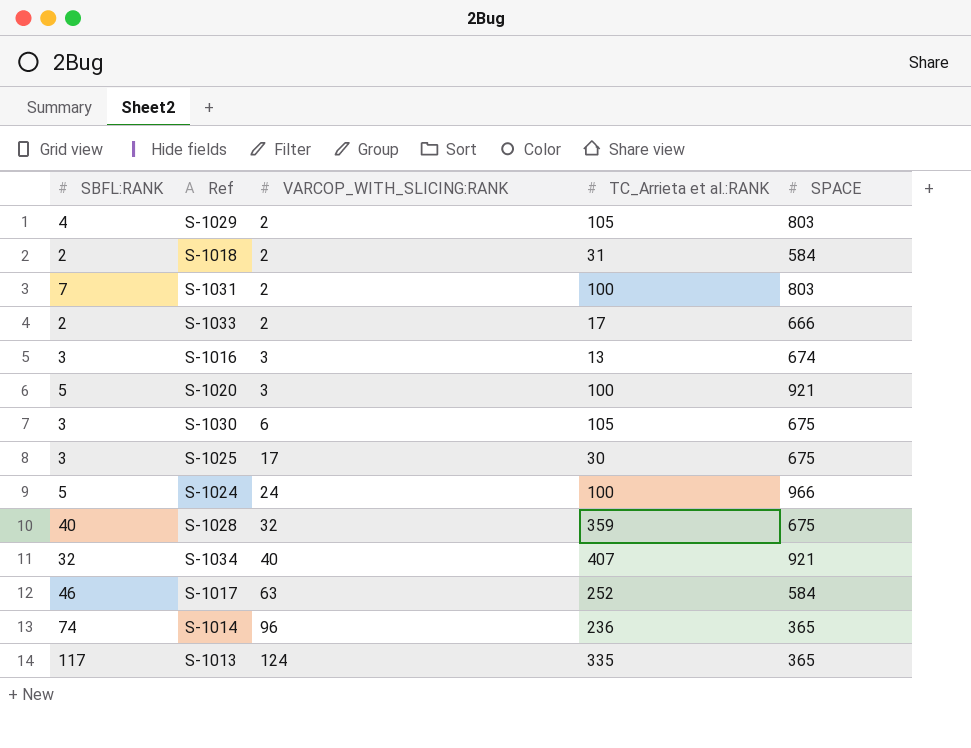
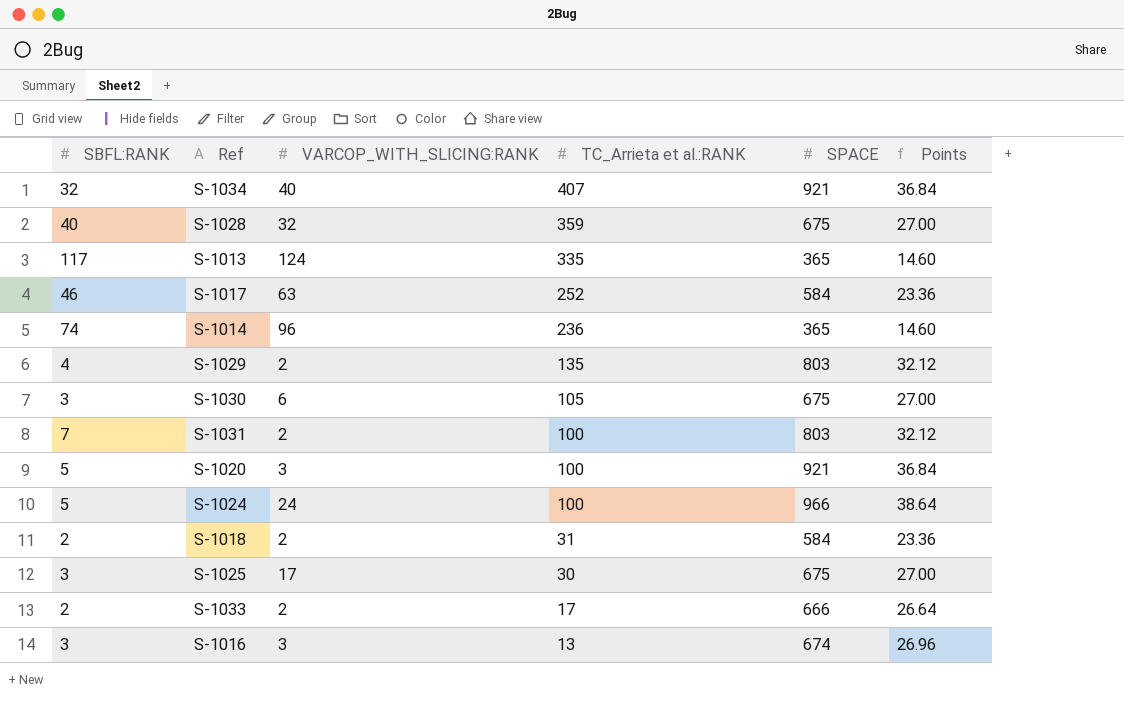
row order: VARCOP_WITH_SLICING:RANK ascending -> TC_Arrieta et al.:RANK descending
column Points | formula: none -> [SPACE] * 0.04
S-1029 | TC_Arrieta et al.:RANK: 105 -> 135

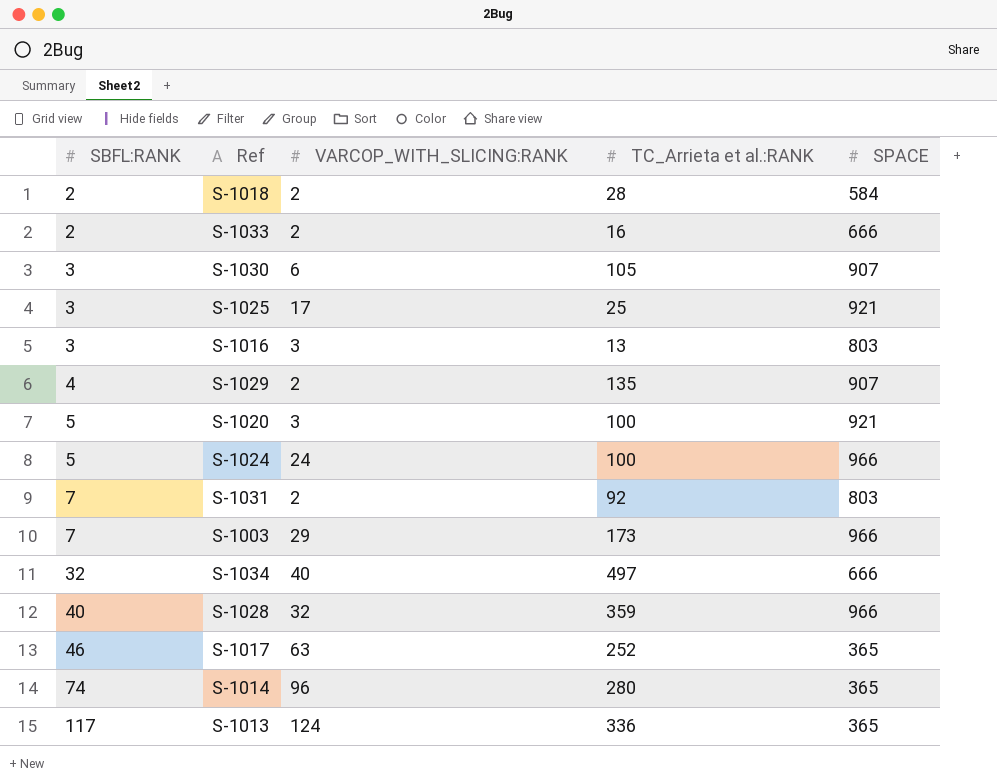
row order: TC_Arrieta et al.:RANK descending -> SBFL:RANK ascending
column Points | formula: [SPACE] * 0.04 -> none
S-1018 | TC_Arrieta et al.:RANK: 31 -> 28
S-1033 | TC_Arrieta et al.:RANK: 17 -> 16
S-1030 | SPACE: 675 -> 907
S-1025 | TC_Arrieta et al.:RANK: 30 -> 25
S-1025 | SPACE: 675 -> 921
S-1016 | SPACE: 674 -> 803
S-1029 | SPACE: 803 -> 907
S-1031 | TC_Arrieta et al.:RANK: 100 -> 92
row S-1003: none -> 7 | 29 | 173 | 966
S-1034 | TC_Arrieta et al.:RANK: 407 -> 497
S-1034 | SPACE: 921 -> 666
S-1028 | SPACE: 675 -> 966
S-1017 | SPACE: 584 -> 365
S-1014 | TC_Arrieta et al.:RANK: 236 -> 280
S-1013 | TC_Arrieta et al.:RANK: 335 -> 336

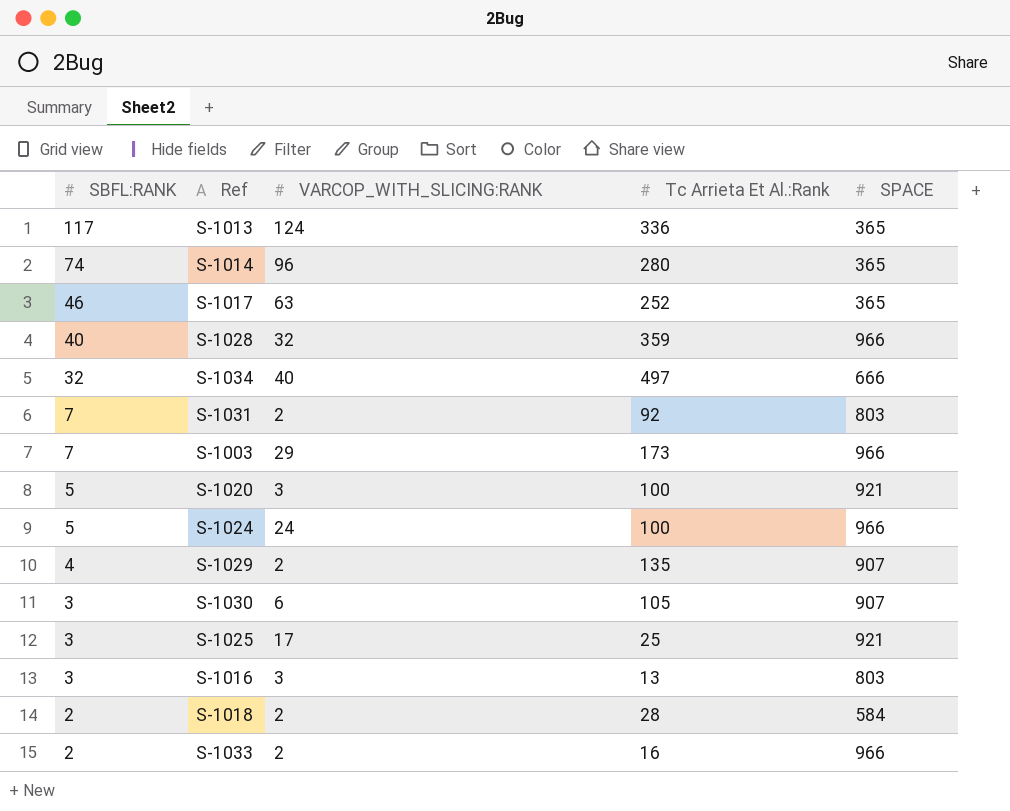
row order: SBFL:RANK ascending -> SBFL:RANK descending
column name: TC_Arrieta et al.:RANK -> Tc Arrieta Et Al.:Rank
S-1033 | SPACE: 666 -> 966

